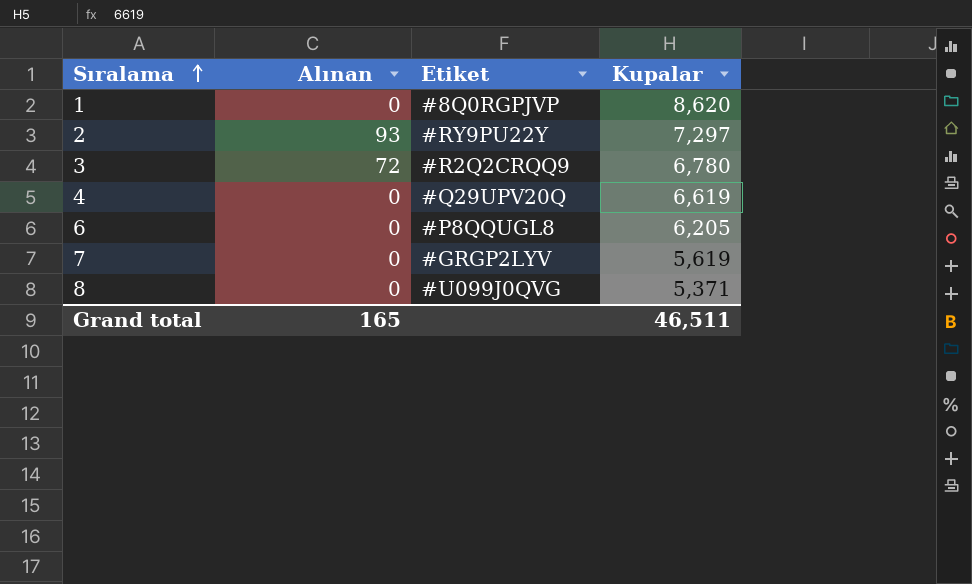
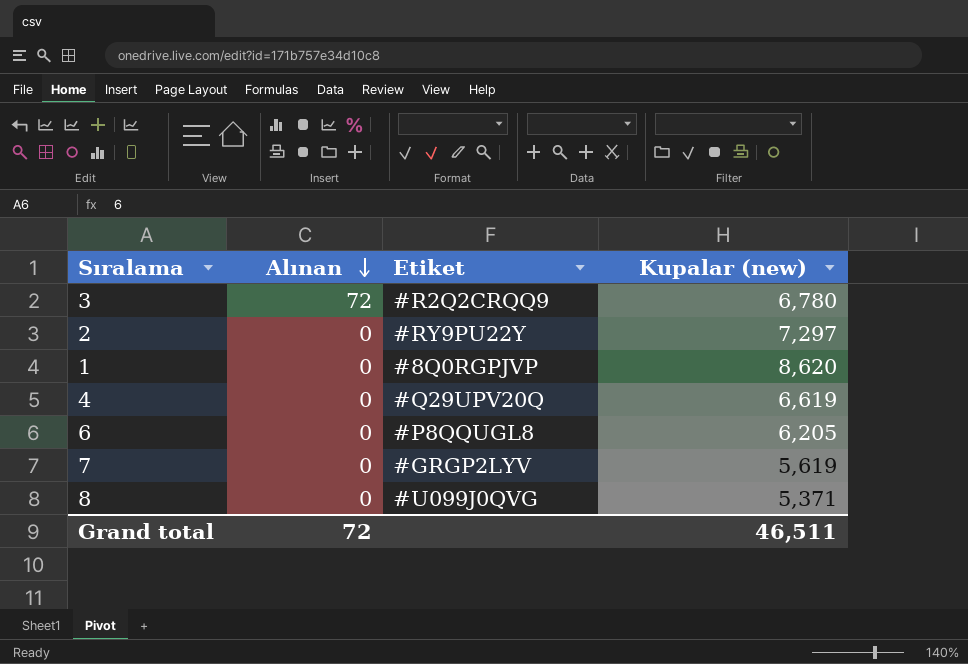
row order: Sıralama ascending -> Alınan descending
column name: Kupalar -> Kupalar (new)
2 | Alınan: 93 -> 0
Grand total | Alınan: 165 -> 72

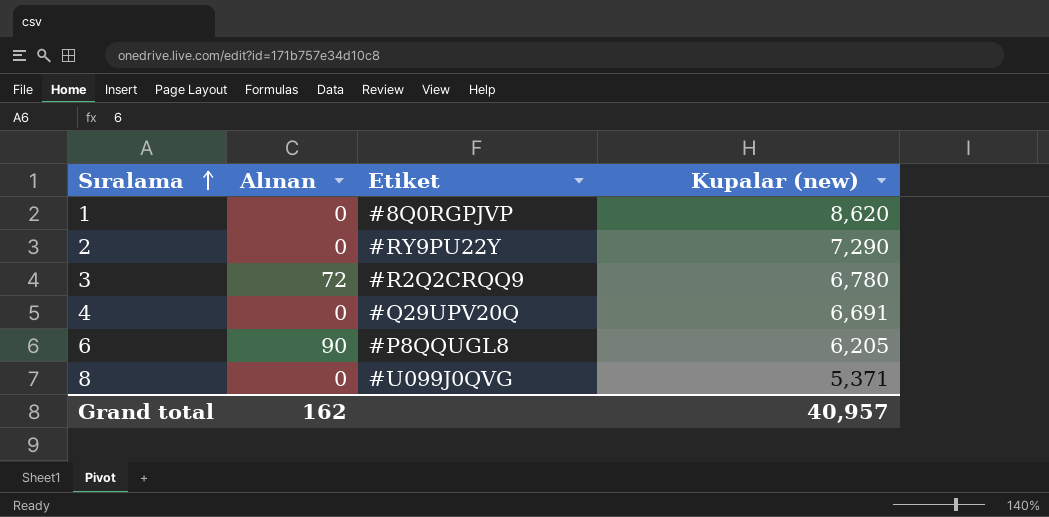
row order: Alınan descending -> Sıralama ascending
row 7: 0 | #GRGP2LYV | 5,619 -> none
2 | Kupalar (new): 7,297 -> 7,290
4 | Kupalar (new): 6,619 -> 6,691
6 | Alınan: 0 -> 90
Grand total | Alınan: 72 -> 162
Grand total | Kupalar (new): 46,511 -> 40,957

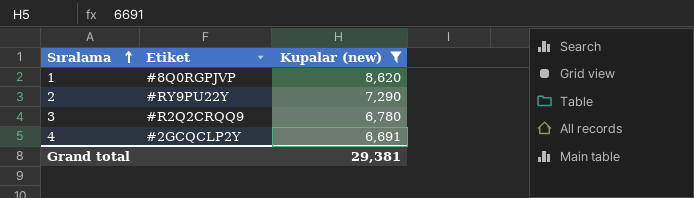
filter: none -> Kupalar (new) >= 6,691
column Alınan | position: 2 -> none
4 | Etiket: #Q29UPV20Q -> #2GCQCLP2Y
Grand total | Kupalar (new): 40,957 -> 29,381

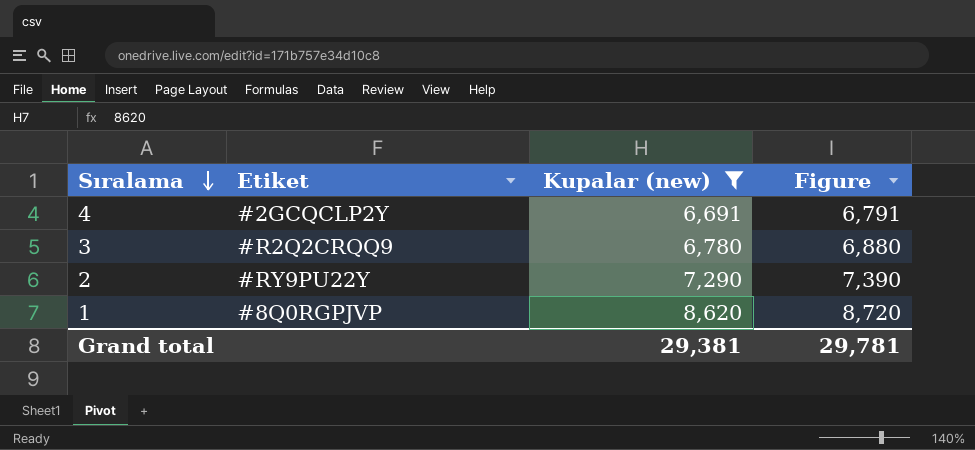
row order: Sıralama ascending -> Sıralama descending
column Figure | formula: none -> [Kupalar (new)] + 100

